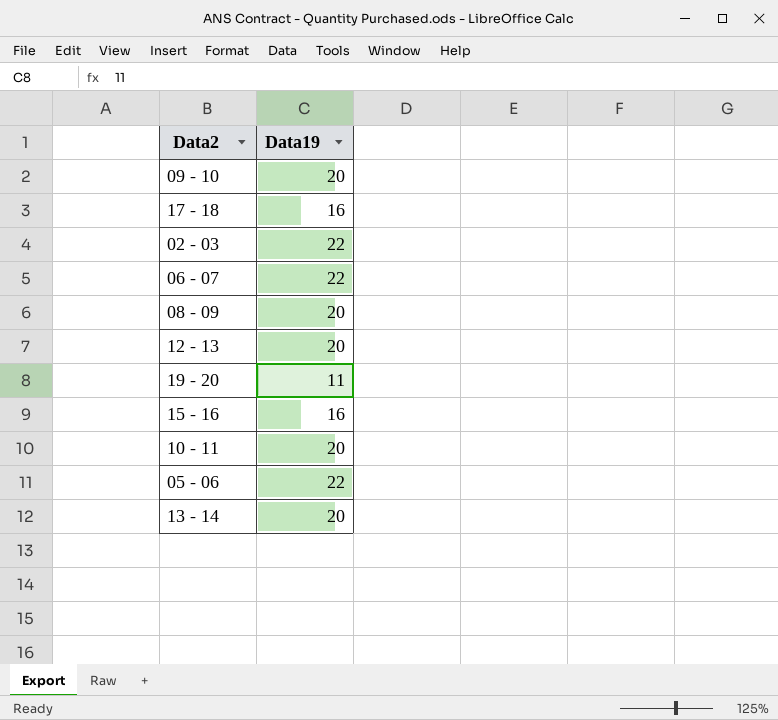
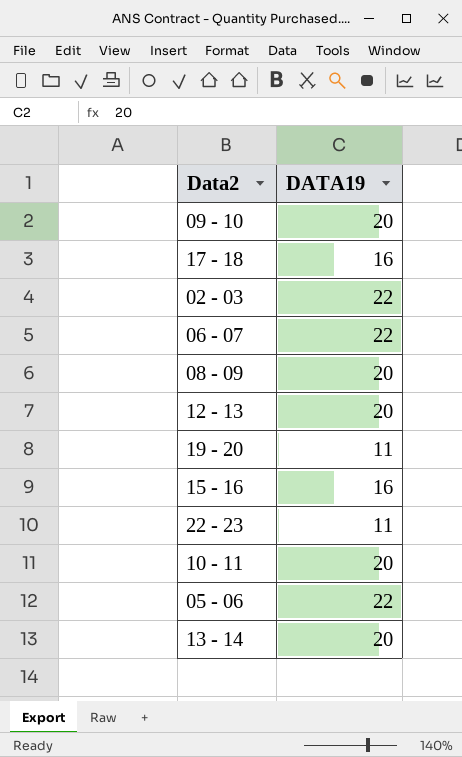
column name: Data19 -> DATA19
row 22 - 23: none -> 11

